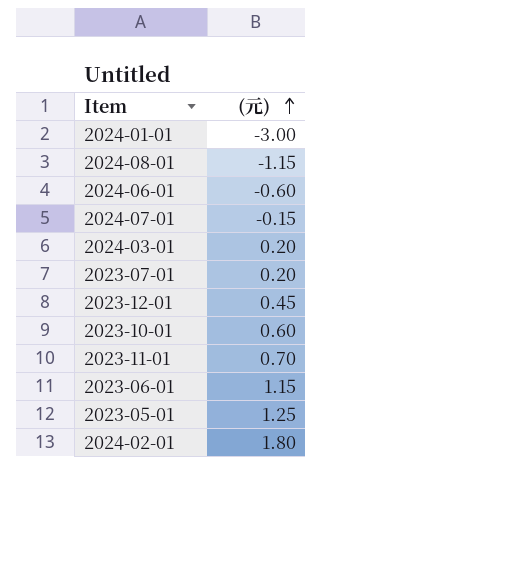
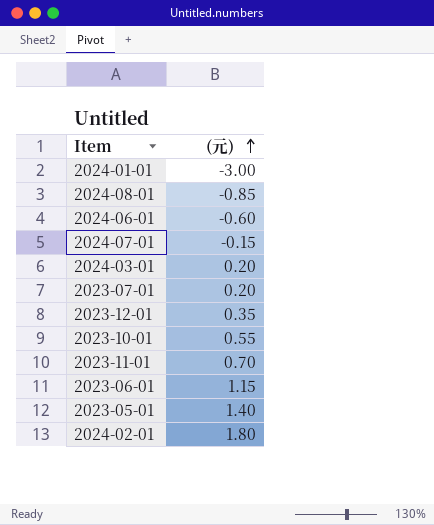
2024-08-01 | (元): -1.15 -> -0.85
2023-12-01 | (元): 0.45 -> 0.35
2023-10-01 | (元): 0.60 -> 0.55
2023-05-01 | (元): 1.25 -> 1.40

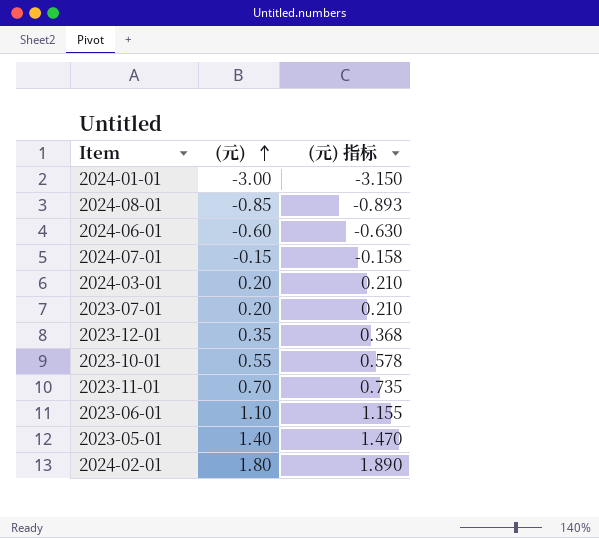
column (元) 指标 | formula: none -> [(元)] * 1.05
2023-06-01 | (元): 1.15 -> 1.10

